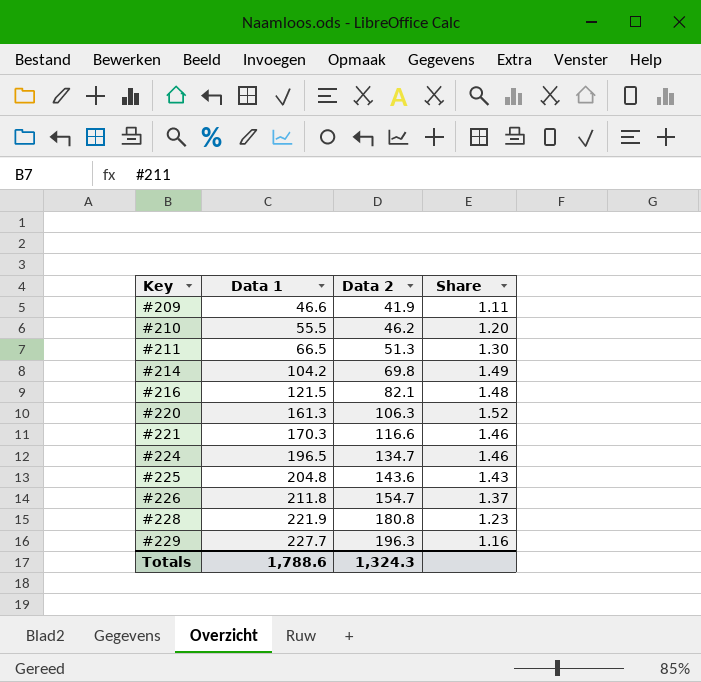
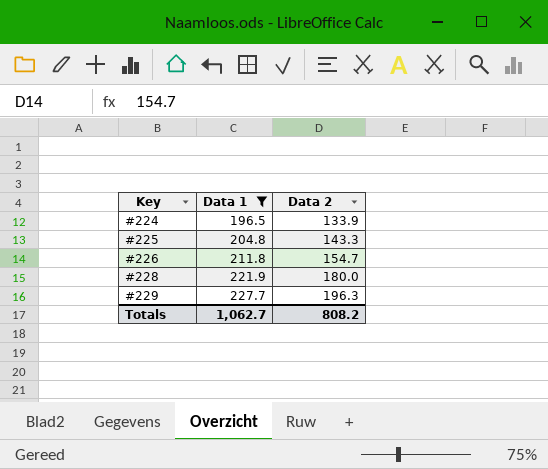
filter: none -> Data 1 >= 196.5
column Share | formula: [Data 1] / [Data 2] -> none
#224 | Data 2: 134.7 -> 133.9
#225 | Data 2: 143.6 -> 143.3
#228 | Data 2: 180.8 -> 180.0
Totals | Data 1: 1,788.6 -> 1,062.7
Totals | Data 2: 1,324.3 -> 808.2

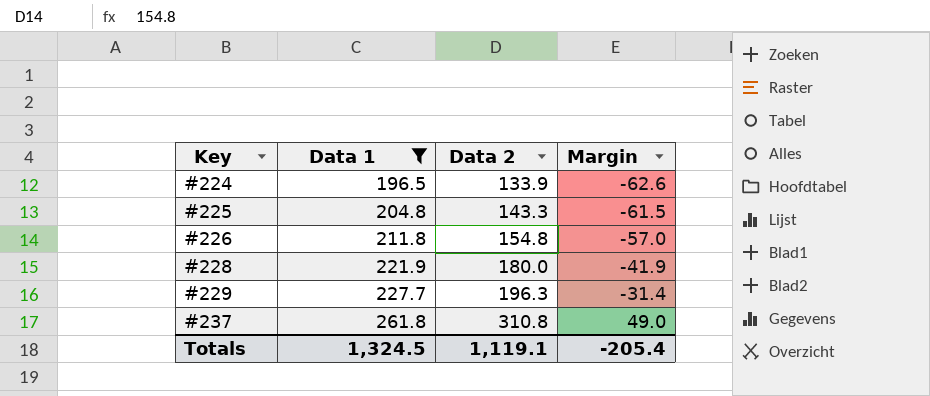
column Margin | formula: none -> [Data 2] - [Data 1]
#226 | Data 2: 154.7 -> 154.8
row #237: none -> 261.8 | 310.8 | 49.0
Totals | Data 1: 1,062.7 -> 1,324.5
Totals | Data 2: 808.2 -> 1,119.1

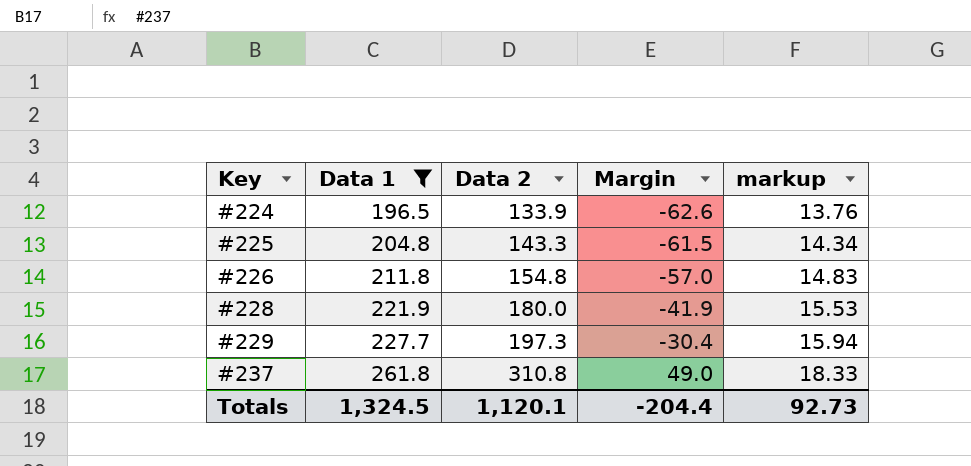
column markup | formula: none -> [Data 1] * 0.07
#229 | Data 2: 196.3 -> 197.3
#229 | Margin: -31.4 -> -30.4
Totals | Data 2: 1,119.1 -> 1,120.1
Totals | Margin: -205.4 -> -204.4

